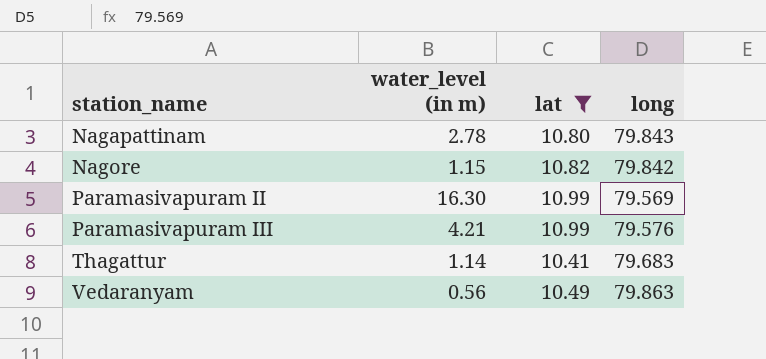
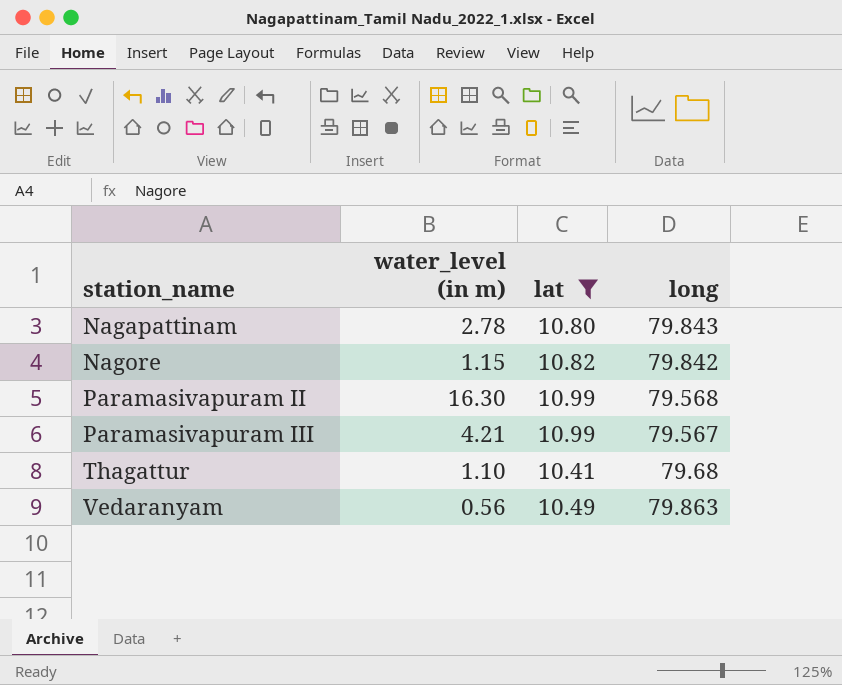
Paramasivapuram II | long: 79.569 -> 79.568
Paramasivapuram III | long: 79.576 -> 79.567
Thagattur | water_level (in m): 1.14 -> 1.10
Thagattur | long: 79.683 -> 79.68

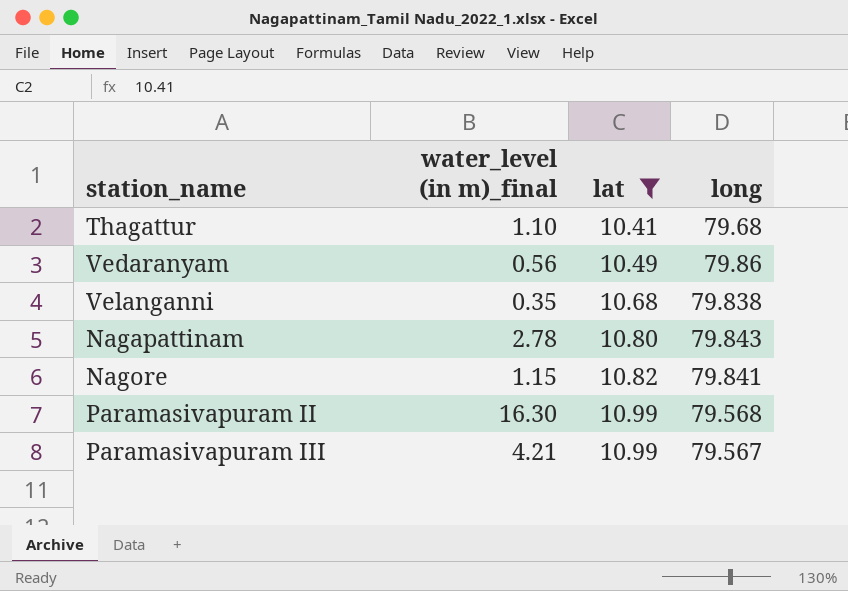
row order: station_name ascending -> lat ascending
column name: water_level (in m) -> water_level (in m)_final
Vedaranyam | long: 79.863 -> 79.86
row Velanganni: none -> 0.35 | 10.68 | 79.838
Nagore | long: 79.842 -> 79.841

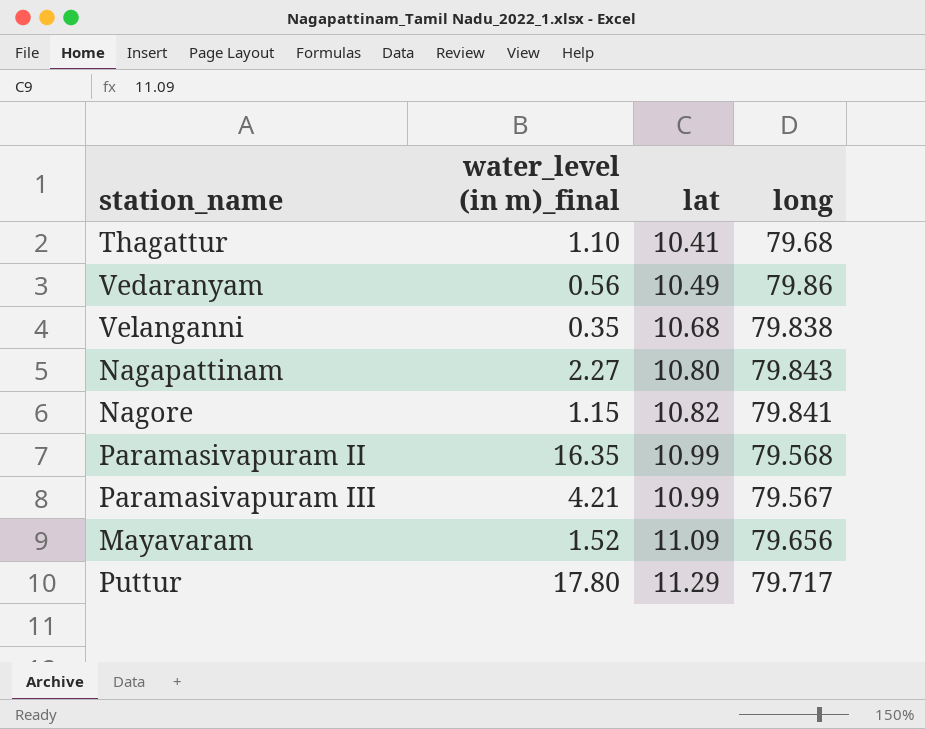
filter: lat <= 10.99 -> none
Nagapattinam | water_level (in m)_final: 2.78 -> 2.27
Paramasivapuram II | water_level (in m)_final: 16.30 -> 16.35

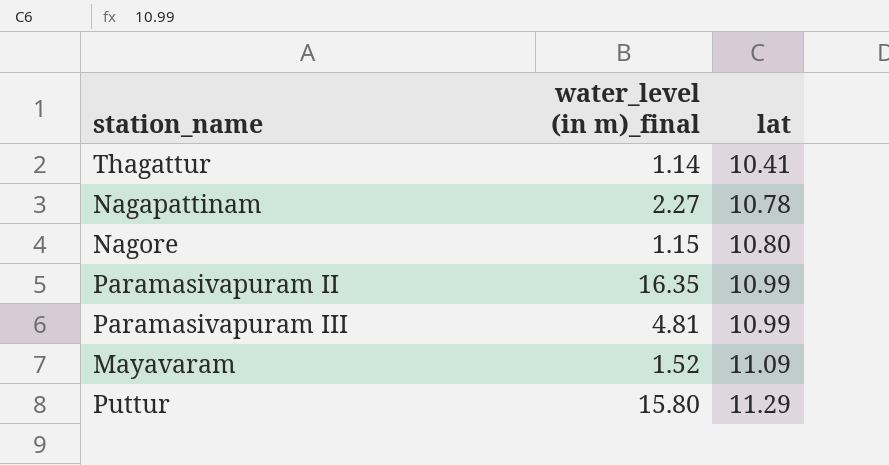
column long | position: 4 -> none
row Vedaranyam: 0.56 | 10.49 | 79.86 -> none
row Velanganni: 0.35 | 10.68 | 79.838 -> none
Thagattur | water_level (in m)_final: 1.10 -> 1.14
Nagapattinam | lat: 10.80 -> 10.78
Nagore | lat: 10.82 -> 10.80
Paramasivapuram III | water_level (in m)_final: 4.21 -> 4.81
Puttur | water_level (in m)_final: 17.80 -> 15.80

